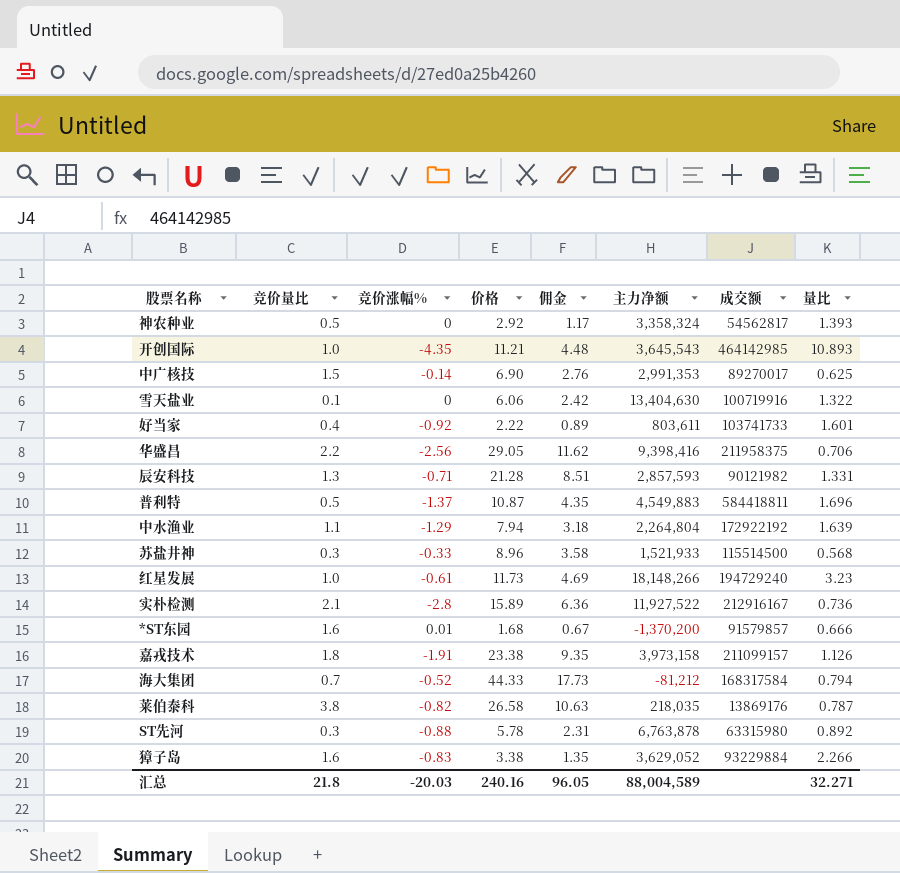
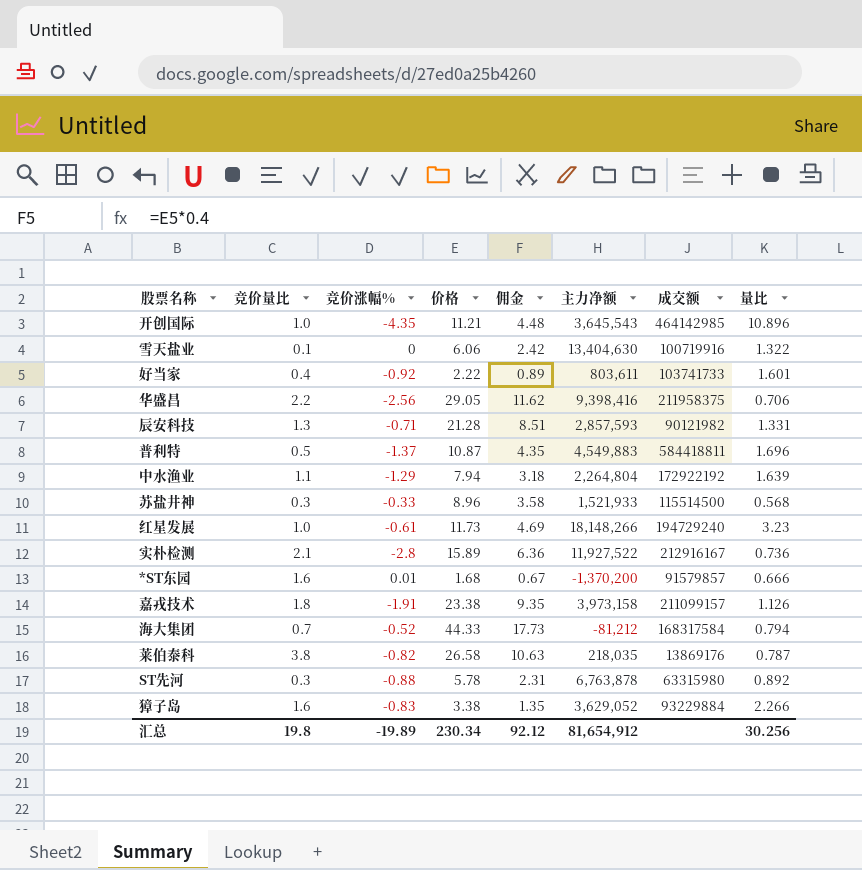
row 神农种业: 0.5 | 0 | 2.92 | 1.17 | 3,358,324 | 54562817 | 1.393 -> none
row 中广核技: 1.5 | -0.14 | 6.90 | 2.76 | 2,991,353 | 89270017 | 0.625 -> none
开创国际 | 量比: 10.893 -> 10.896
汇总 | 竞价量比: 21.8 -> 19.8
汇总 | 竞价涨幅%: -20.03 -> -19.89
汇总 | 价格: 240.16 -> 230.34
汇总 | 佣金: 96.05 -> 92.12
汇总 | 主力净额: 88,004,589 -> 81,654,912
汇总 | 量比: 32.271 -> 30.256

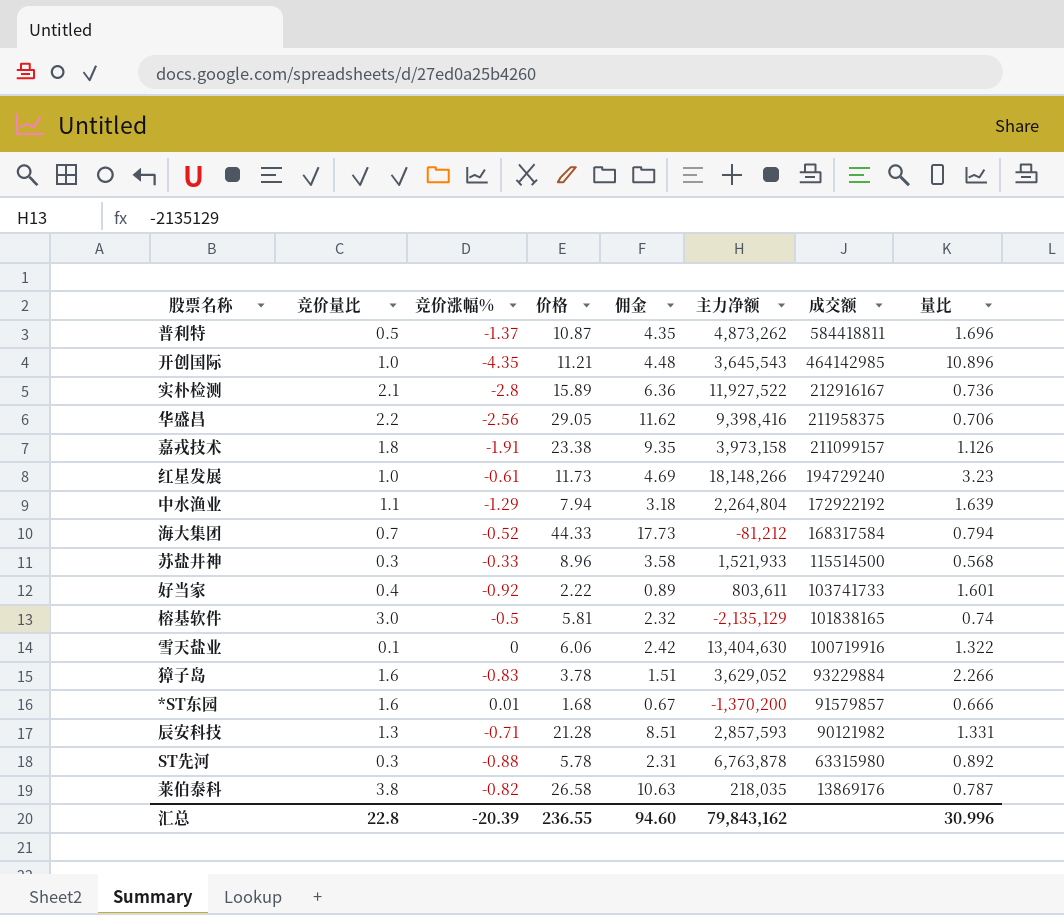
row order: none -> 成交额 descending
普利特 | 主力净额: 4,549,883 -> 4,873,262
row 榕基软件: none -> 3.0 | -0.5 | 5.81 | 2.32 | -2,135,129 | 101838165 | 0.74
獐子岛 | 价格: 3.38 -> 3.78
獐子岛 | 佣金: 1.35 -> 1.51
汇总 | 竞价量比: 19.8 -> 22.8
汇总 | 竞价涨幅%: -19.89 -> -20.39
汇总 | 价格: 230.34 -> 236.55
汇总 | 佣金: 92.12 -> 94.60
汇总 | 主力净额: 81,654,912 -> 79,843,162
汇总 | 量比: 30.256 -> 30.996

